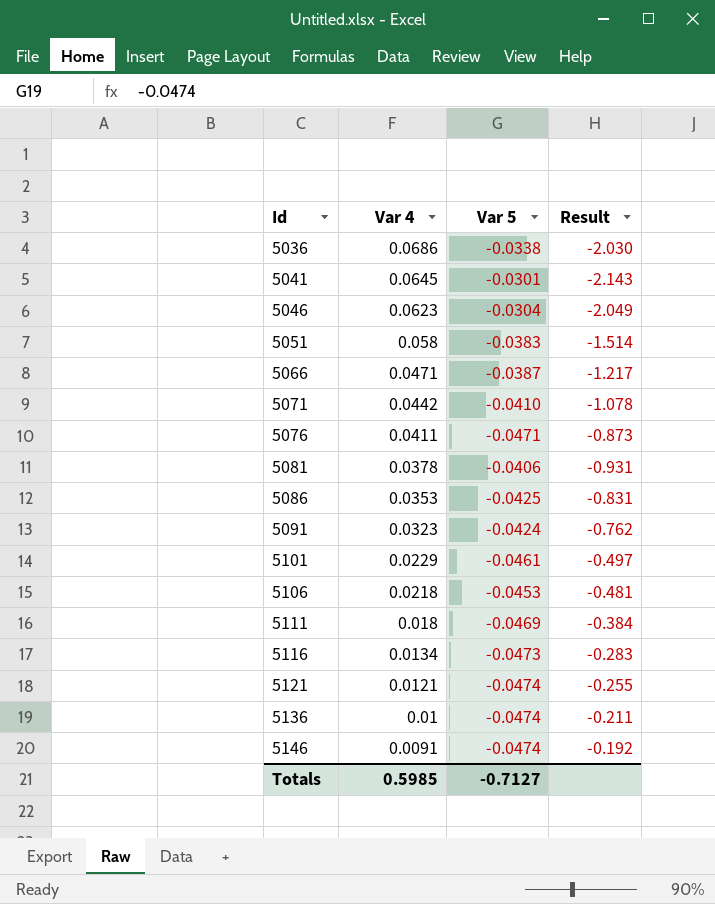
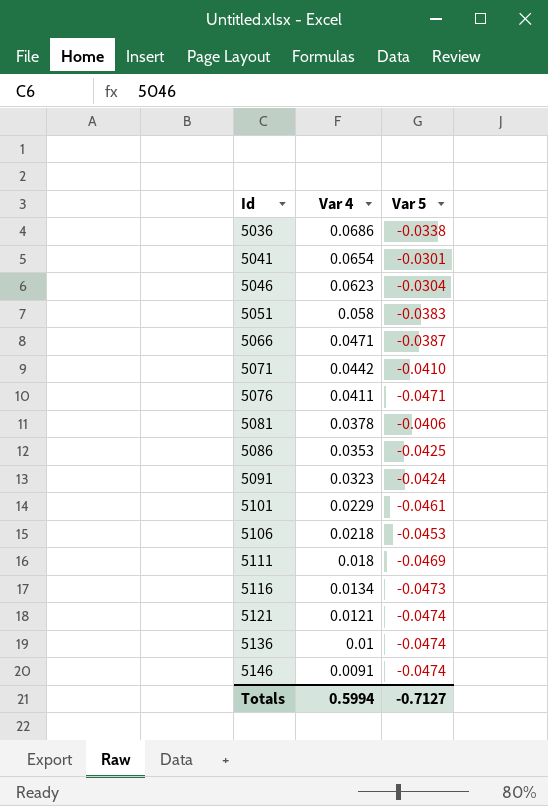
column Result | formula: [Var 4] / [Var 5] -> none
5041 | Var 4: 0.0645 -> 0.0654
Totals | Var 4: 0.5985 -> 0.5994

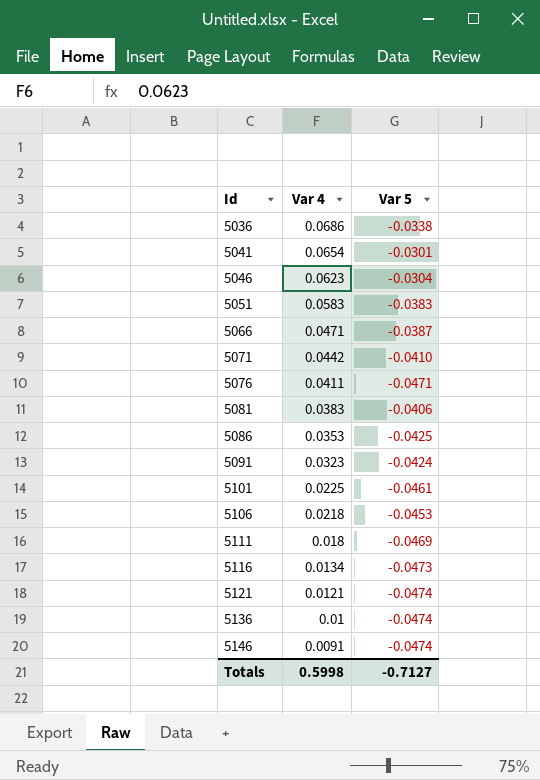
5051 | Var 4: 0.058 -> 0.0583
5081 | Var 4: 0.0378 -> 0.0383
5101 | Var 4: 0.0229 -> 0.0225
Totals | Var 4: 0.5994 -> 0.5998

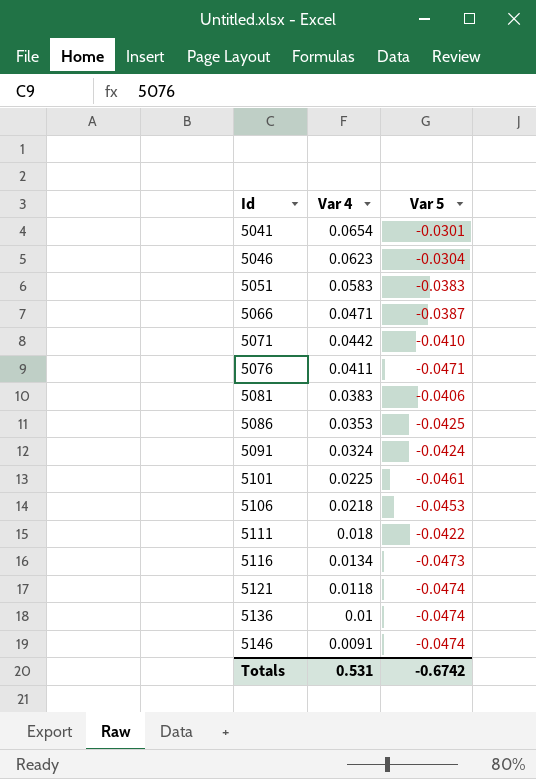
row 5036: 0.0686 | -0.0338 -> none
5091 | Var 4: 0.0323 -> 0.0324
5111 | Var 5: -0.0469 -> -0.0422
5121 | Var 4: 0.0121 -> 0.0118
Totals | Var 4: 0.5998 -> 0.531
Totals | Var 5: -0.7127 -> -0.6742

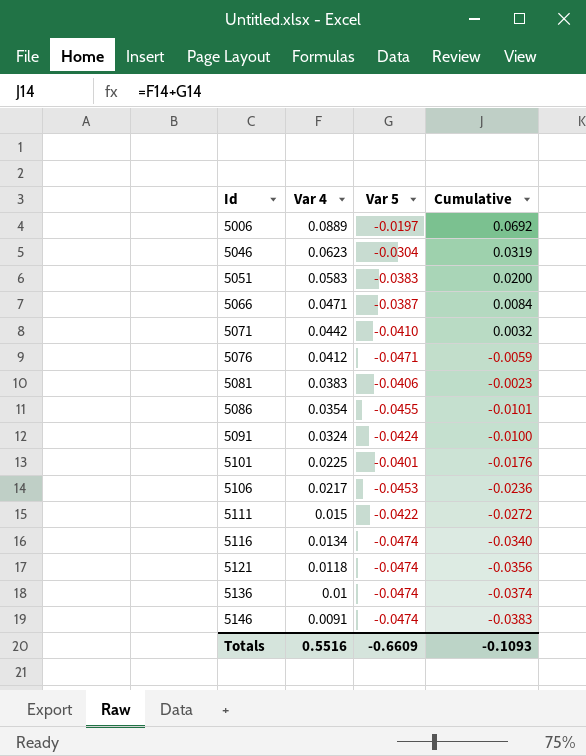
column Cumulative | formula: none -> [Var 4] + [Var 5]
row 5041: 0.0654 | -0.0301 -> none
row 5006: none -> 0.0889 | -0.0197 | 0.0692
5076 | Var 4: 0.0411 -> 0.0412
5086 | Var 4: 0.0353 -> 0.0354
5086 | Var 5: -0.0425 -> -0.0455
5101 | Var 5: -0.0461 -> -0.0401
5106 | Var 4: 0.0218 -> 0.0217
5111 | Var 4: 0.018 -> 0.015
5116 | Var 5: -0.0473 -> -0.0474
Totals | Var 4: 0.531 -> 0.5516
Totals | Var 5: -0.6742 -> -0.6609

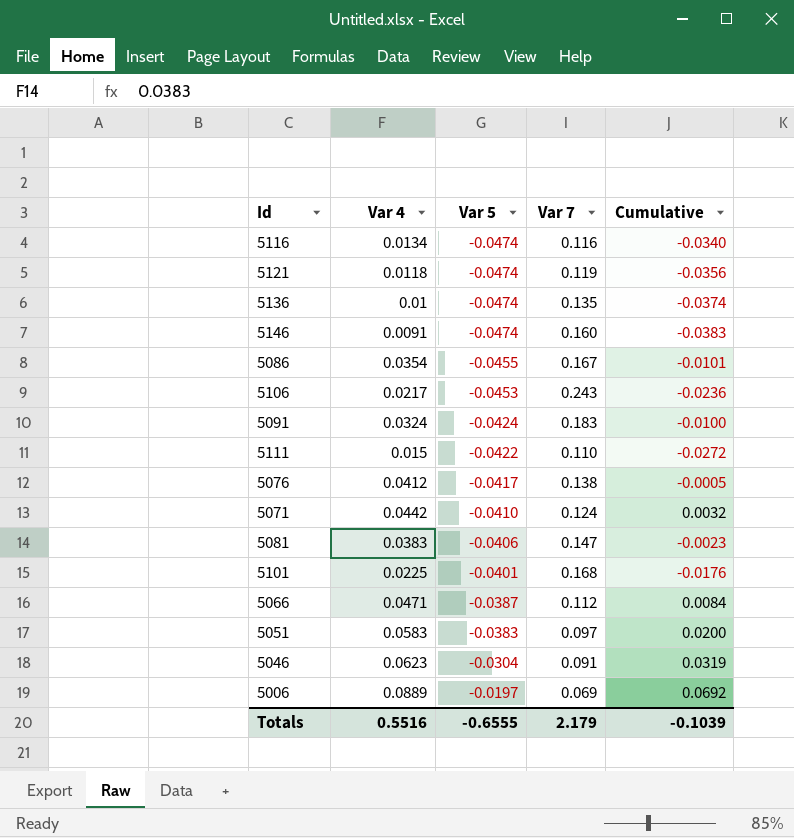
row order: Id ascending -> Var 5 ascending
column Var 7 | position: none -> 4
5076 | Var 5: -0.0471 -> -0.0417
5076 | Cumulative: -0.0059 -> -0.0005
Totals | Var 5: -0.6609 -> -0.6555
Totals | Cumulative: -0.1093 -> -0.1039

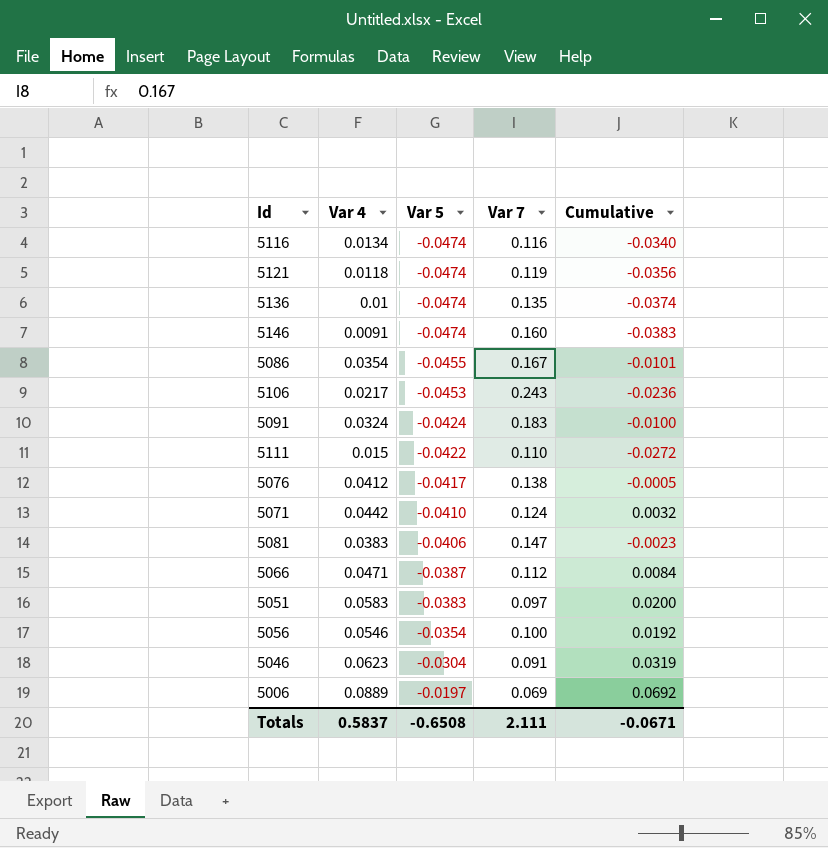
row 5101: 0.0225 | -0.0401 | 0.168 | -0.0176 -> none
row 5056: none -> 0.0546 | -0.0354 | 0.100 | 0.0192
Totals | Var 4: 0.5516 -> 0.5837
Totals | Var 5: -0.6555 -> -0.6508
Totals | Var 7: 2.179 -> 2.111
Totals | Cumulative: -0.1039 -> -0.0671

